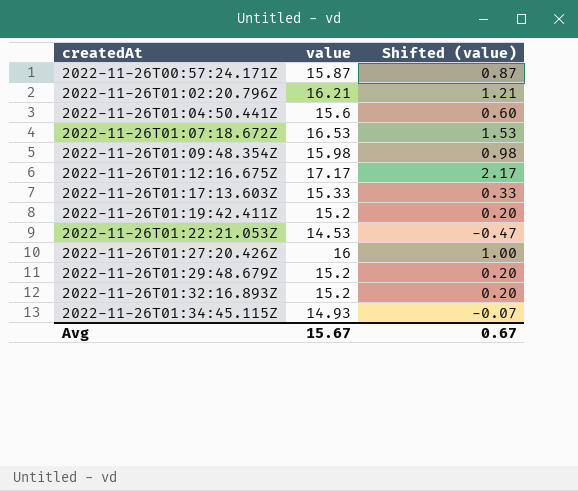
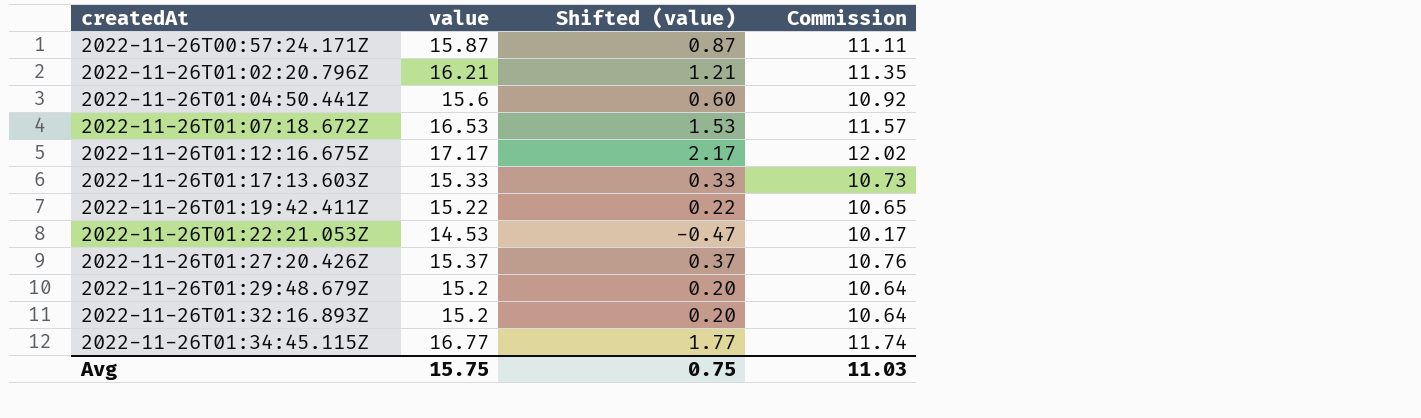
column Commission | formula: none -> [value] * 0.7
row 2022-11-26T01:09:48.354Z: 15.98 | 0.98 -> none
2022-11-26T01:19:42.411Z | value: 15.2 -> 15.22
2022-11-26T01:19:42.411Z | Shifted (value): 0.20 -> 0.22
2022-11-26T01:27:20.426Z | value: 16 -> 15.37
2022-11-26T01:27:20.426Z | Shifted (value): 1.00 -> 0.37
2022-11-26T01:34:45.115Z | value: 14.93 -> 16.77
2022-11-26T01:34:45.115Z | Shifted (value): -0.07 -> 1.77
Avg | value: 15.67 -> 15.75
Avg | Shifted (value): 0.67 -> 0.75

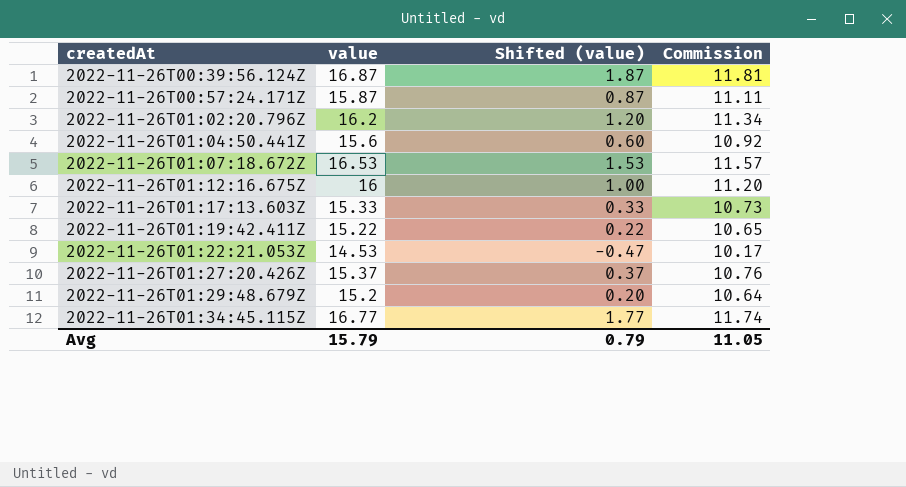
row 2022-11-26T01:32:16.893Z: 15.2 | 0.20 | 10.64 -> none
row 2022-11-26T00:39:56.124Z: none -> 16.87 | 1.87 | 11.81
2022-11-26T01:02:20.796Z | value: 16.21 -> 16.2
2022-11-26T01:02:20.796Z | Shifted (value): 1.21 -> 1.20
2022-11-26T01:02:20.796Z | Commission: 11.35 -> 11.34
2022-11-26T01:12:16.675Z | value: 17.17 -> 16
2022-11-26T01:12:16.675Z | Shifted (value): 2.17 -> 1.00
2022-11-26T01:12:16.675Z | Commission: 12.02 -> 11.20
Avg | value: 15.75 -> 15.79
Avg | Shifted (value): 0.75 -> 0.79
Avg | Commission: 11.03 -> 11.05

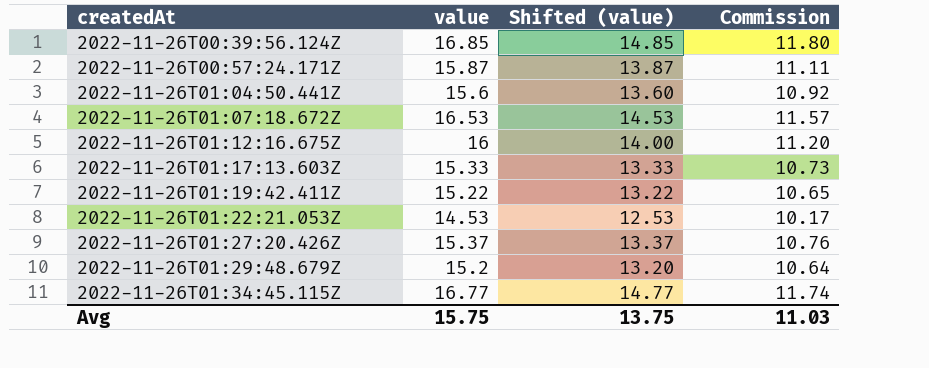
column Shifted (value) | formula: [value] - 15 -> [value] - 2
row 2022-11-26T01:02:20.796Z: 16.2 | 1.20 | 11.34 -> none
2022-11-26T00:39:56.124Z | value: 16.87 -> 16.85
2022-11-26T00:39:56.124Z | Commission: 11.81 -> 11.80
Avg | value: 15.79 -> 15.75
Avg | Shifted (value): 0.79 -> 13.75
Avg | Commission: 11.05 -> 11.03

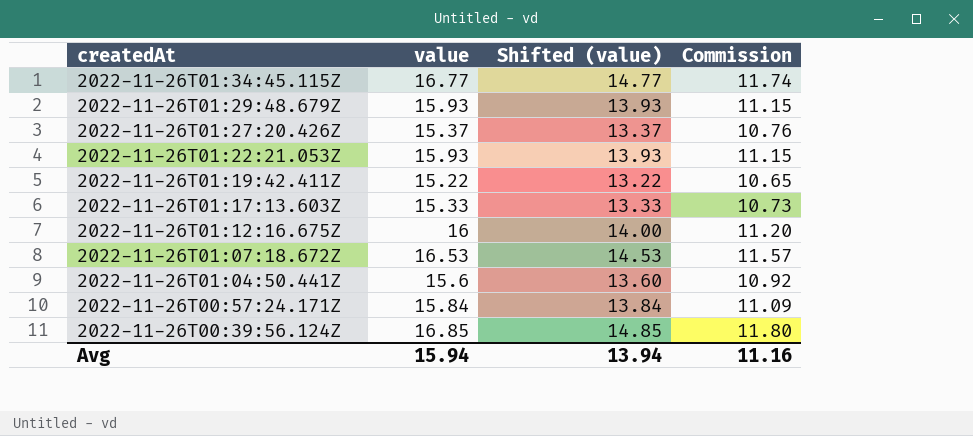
row order: createdAt ascending -> createdAt descending
2022-11-26T01:29:48.679Z | value: 15.2 -> 15.93
2022-11-26T01:29:48.679Z | Shifted (value): 13.20 -> 13.93
2022-11-26T01:29:48.679Z | Commission: 10.64 -> 11.15
2022-11-26T01:22:21.053Z | value: 14.53 -> 15.93
2022-11-26T01:22:21.053Z | Shifted (value): 12.53 -> 13.93
2022-11-26T01:22:21.053Z | Commission: 10.17 -> 11.15
2022-11-26T00:57:24.171Z | value: 15.87 -> 15.84
2022-11-26T00:57:24.171Z | Shifted (value): 13.87 -> 13.84
2022-11-26T00:57:24.171Z | Commission: 11.11 -> 11.09
Avg | value: 15.75 -> 15.94
Avg | Shifted (value): 13.75 -> 13.94
Avg | Commission: 11.03 -> 11.16

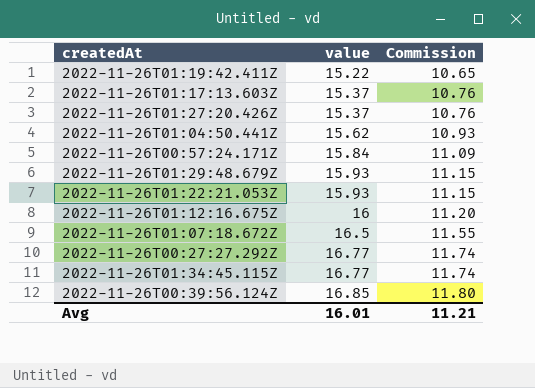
row order: createdAt descending -> value ascending
column Shifted (value) | formula: [value] - 2 -> none
2022-11-26T01:17:13.603Z | value: 15.33 -> 15.37
2022-11-26T01:17:13.603Z | Commission: 10.73 -> 10.76
2022-11-26T01:04:50.441Z | value: 15.6 -> 15.62
2022-11-26T01:04:50.441Z | Commission: 10.92 -> 10.93
2022-11-26T01:07:18.672Z | value: 16.53 -> 16.5
2022-11-26T01:07:18.672Z | Commission: 11.57 -> 11.55
row 2022-11-26T00:27:27.292Z: none -> 16.77 | 11.74
Avg | value: 15.94 -> 16.01
Avg | Commission: 11.16 -> 11.21

